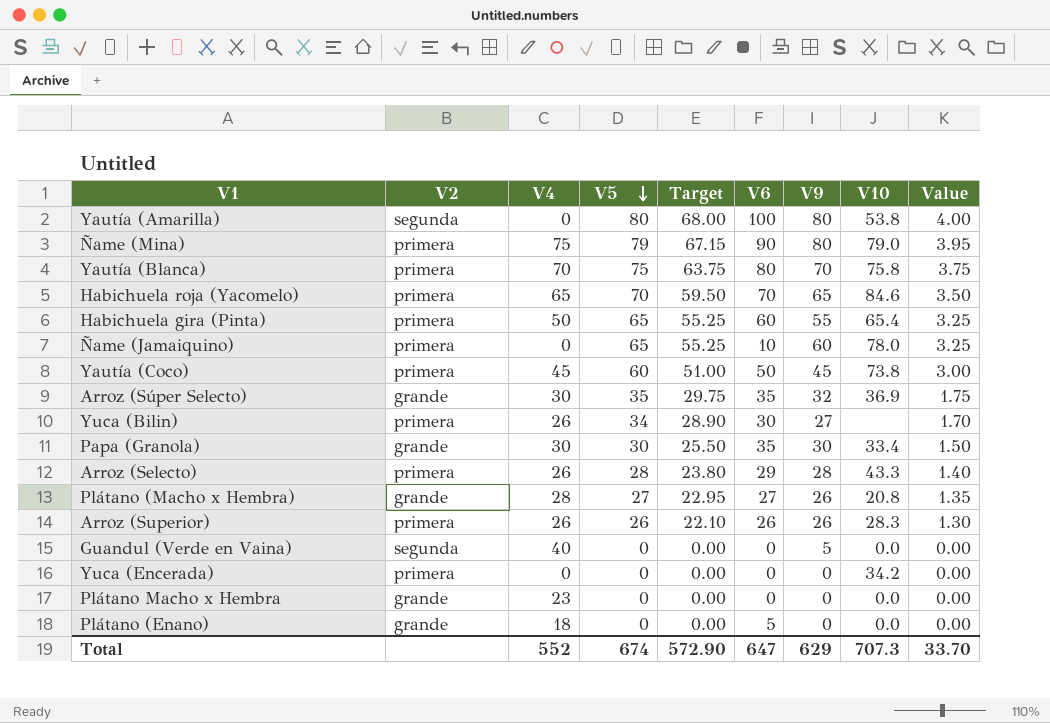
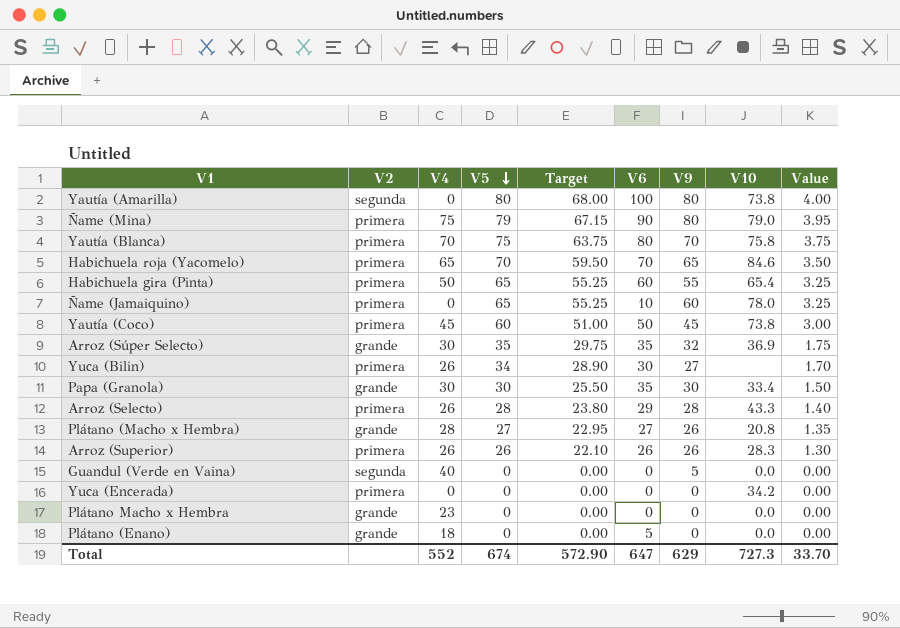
Yautía (Amarilla) | V10: 53.8 -> 73.8
Total | V10: 707.3 -> 727.3

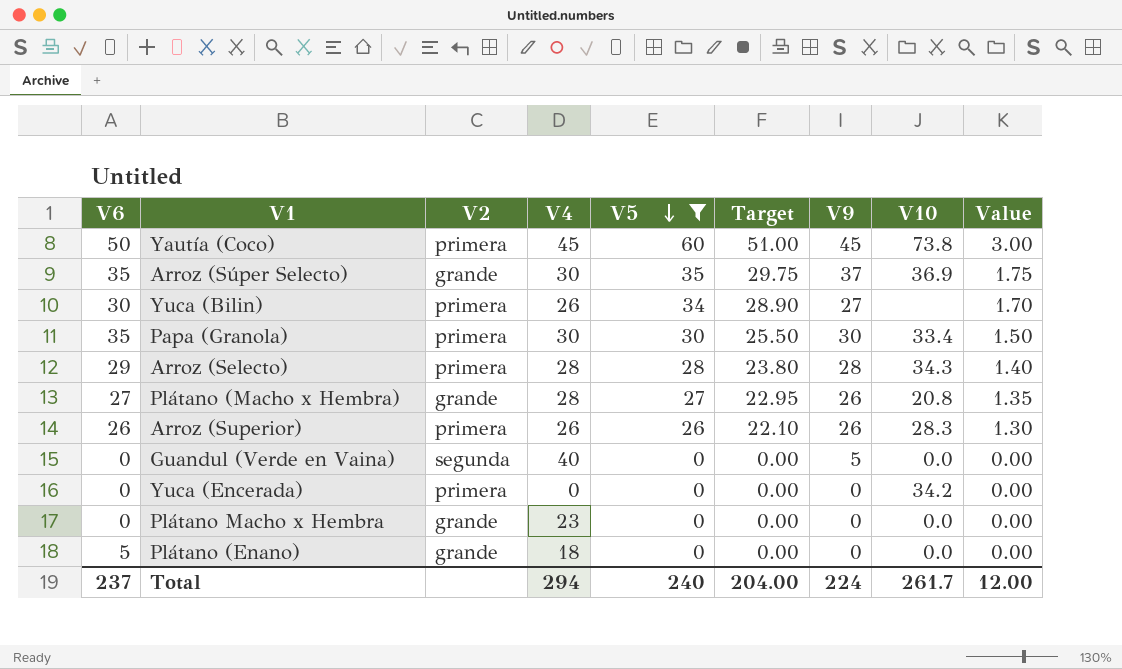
filter: none -> V5 <= 60
column V6 | position: 6 -> 1
Arroz (Súper Selecto) | V9: 32 -> 37
Papa (Granola) | V2: grande -> primera
Arroz (Selecto) | V4: 26 -> 28
Arroz (Selecto) | V10: 43.3 -> 34.3
Total | V6: 647 -> 237
Total | V4: 552 -> 294
Total | V5: 674 -> 240
Total | Target: 572.90 -> 204.00
Total | V9: 629 -> 224
Total | V10: 727.3 -> 261.7
Total | Value: 33.70 -> 12.00

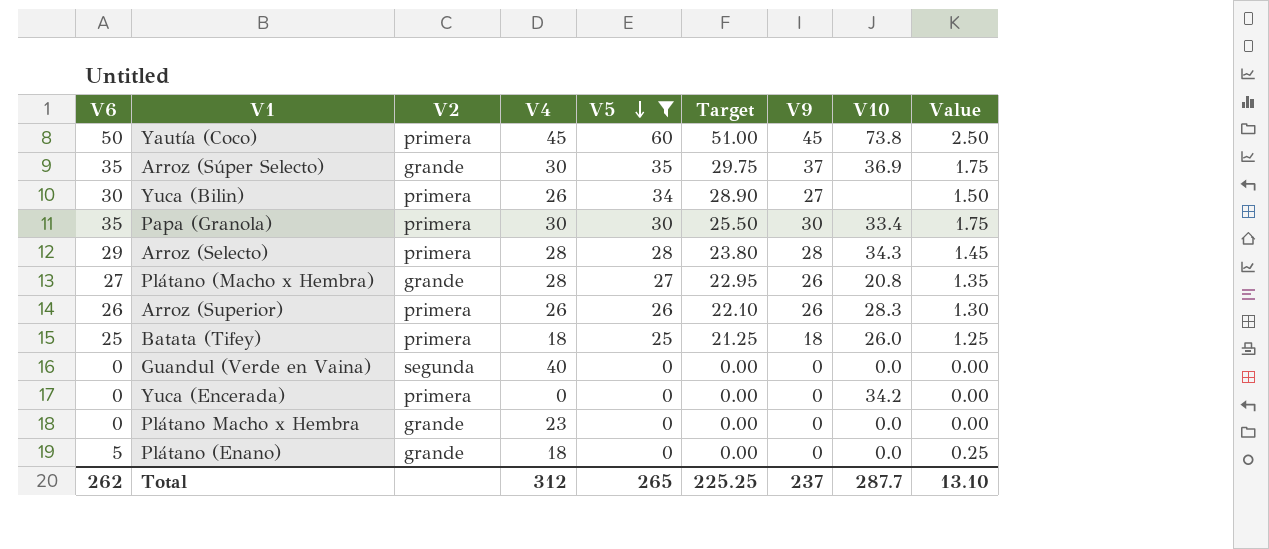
column Value | formula: [V5] * 0.05 -> [V6] * 0.05
row Batata (Tifey): none -> 25 | primera | 18 | 25 | 21.25 | 18 | 26.0 | 1.25
Guandul (Verde en Vaina) | V9: 5 -> 0
Total | V6: 237 -> 262
Total | V4: 294 -> 312
Total | V5: 240 -> 265
Total | Target: 204.00 -> 225.25
Total | V9: 224 -> 237
Total | V10: 261.7 -> 287.7
Total | Value: 12.00 -> 13.10

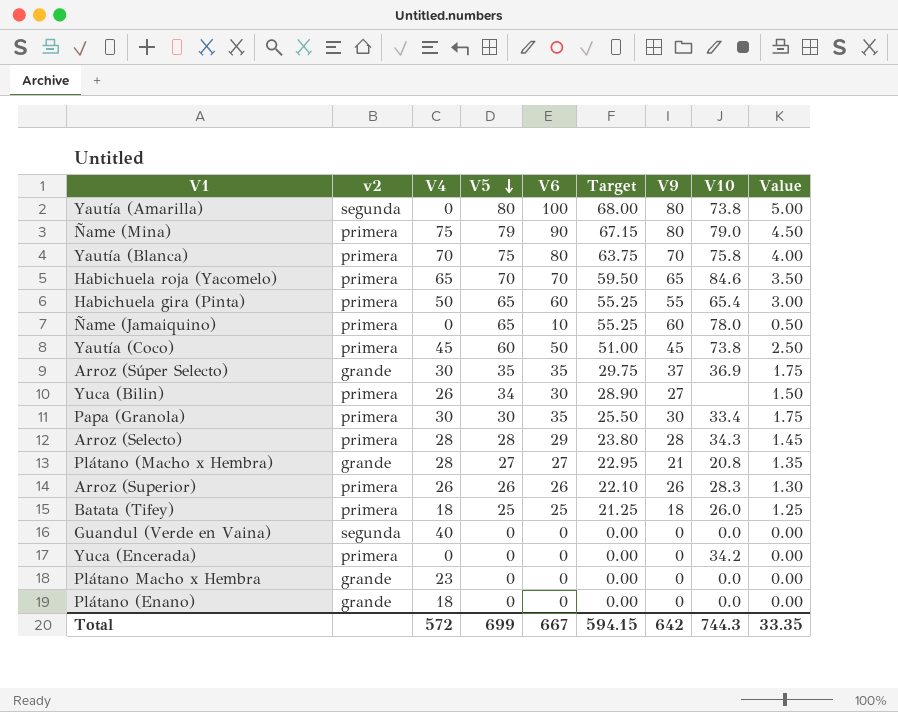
filter: V5 <= 60 -> none
column name: V2 -> v2
column V6 | position: 1 -> 5
Plátano (Macho x Hembra) | V9: 26 -> 21
Plátano (Enano) | V6: 5 -> 0
Plátano (Enano) | Value: 0.25 -> 0.00
Total | V4: 312 -> 572
Total | V5: 265 -> 699
Total | V6: 262 -> 667
Total | Target: 225.25 -> 594.15
Total | V9: 237 -> 642
Total | V10: 287.7 -> 744.3
Total | Value: 13.10 -> 33.35

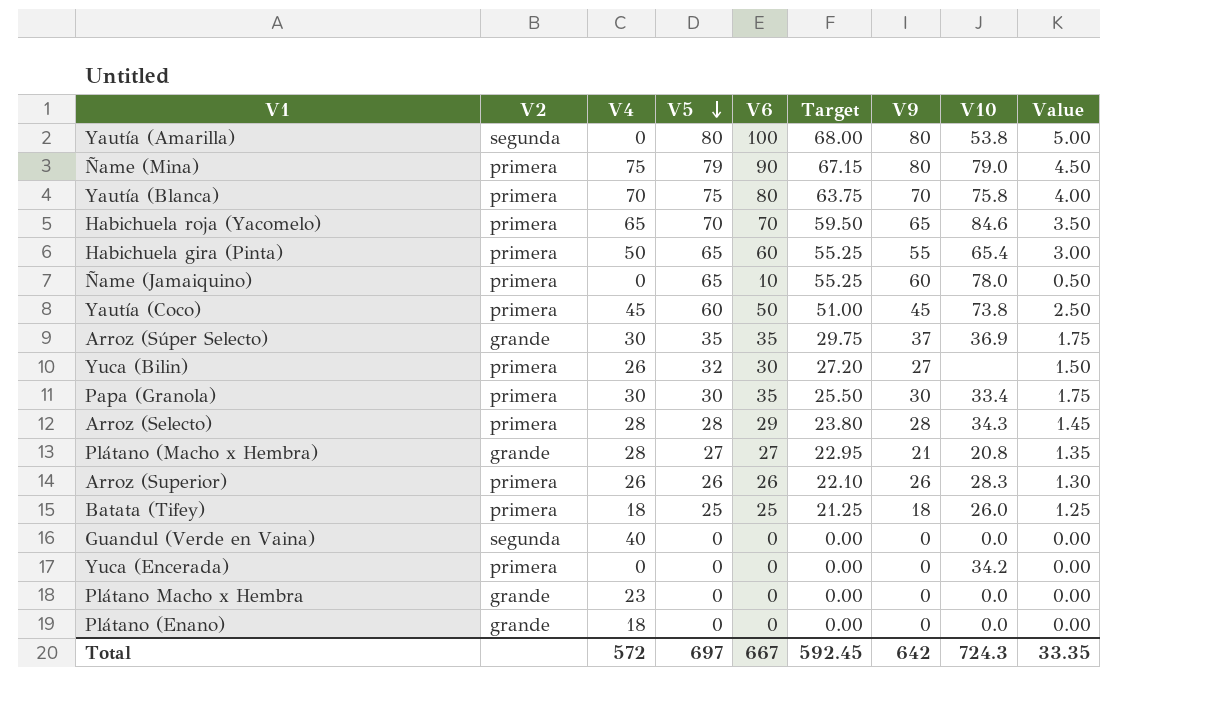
column name: v2 -> V2
Yautía (Amarilla) | V10: 73.8 -> 53.8
Yuca (Bilin) | V5: 34 -> 32
Yuca (Bilin) | Target: 28.90 -> 27.20
Total | V5: 699 -> 697
Total | Target: 594.15 -> 592.45
Total | V10: 744.3 -> 724.3

